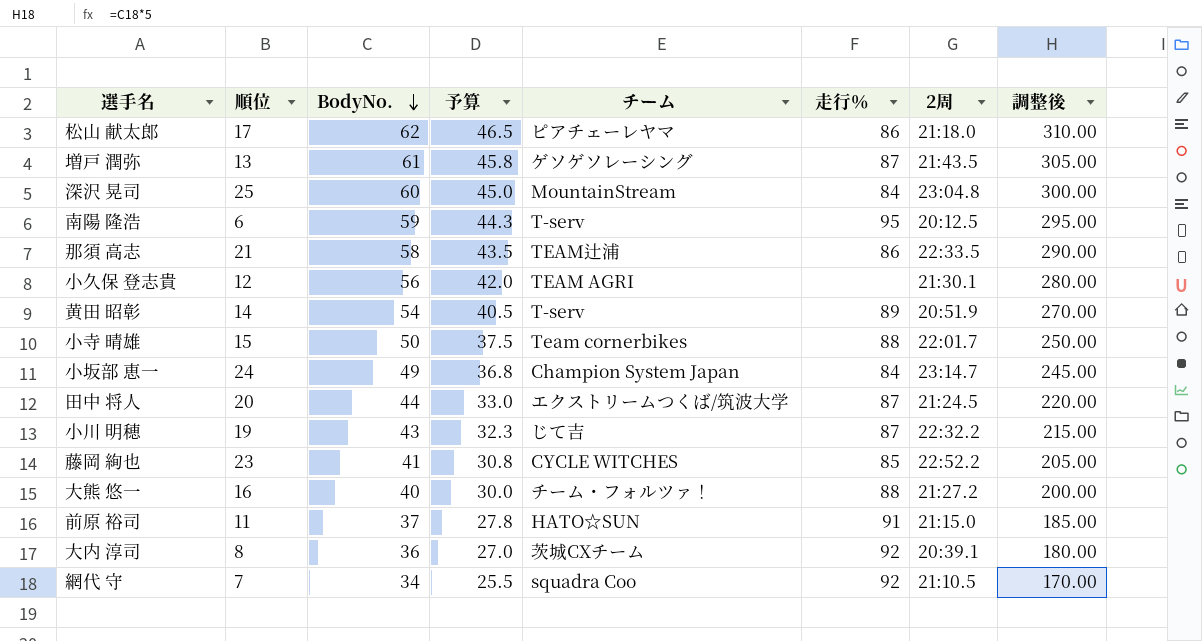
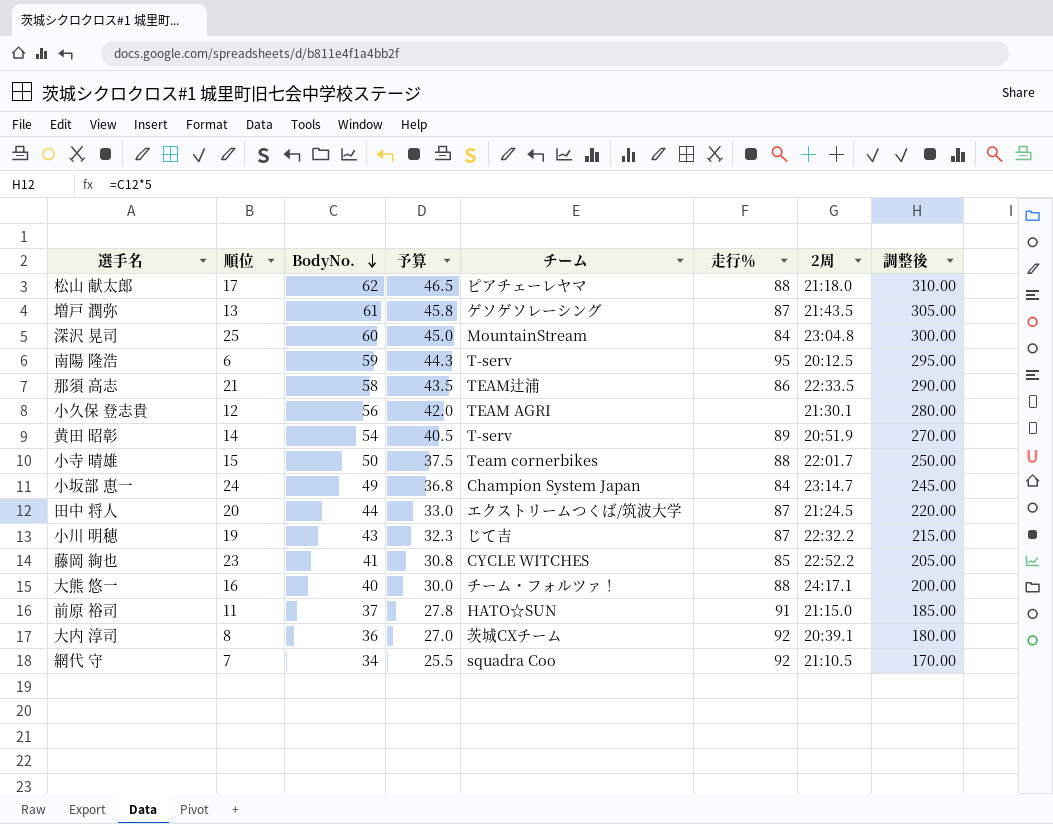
松山 献太郎 | 走行％: 86 -> 88
大熊 悠一 | 2周: 21:27.2 -> 24:17.1

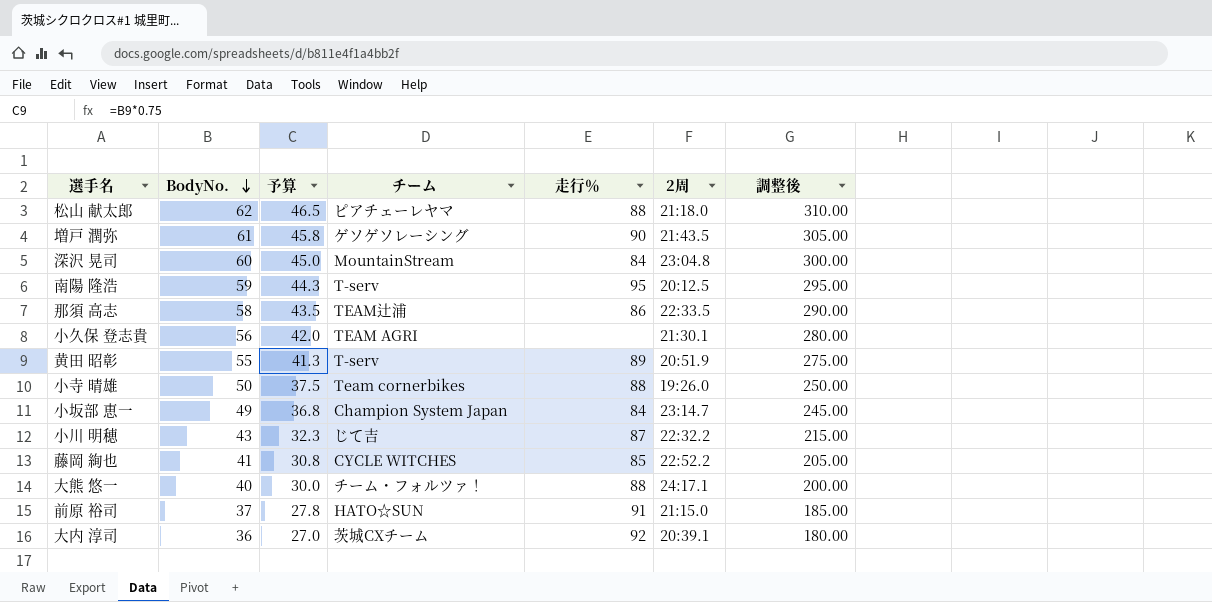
column 順位 | position: 2 -> none
row 田中 将人: 20 | 44 | 33.0 | エクストリームつくば/筑波大学 | 87 | 21:24.5 | 220.00 -> none
row 網代 守: 7 | 34 | 25.5 | squadra Coo | 92 | 21:10.5 | 170.00 -> none
増戸 潤弥 | 走行％: 87 -> 90
黄田 昭彰 | BodyNo.: 54 -> 55
黄田 昭彰 | 予算: 40.5 -> 41.3
黄田 昭彰 | 調整後: 270.00 -> 275.00
小寺 晴雄 | 2周: 22:01.7 -> 19:26.0

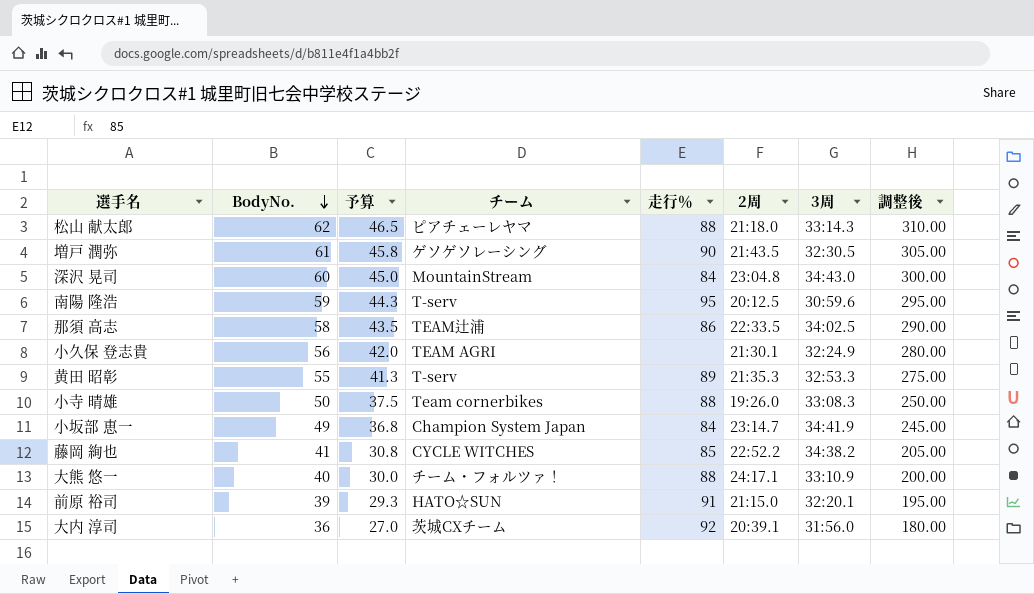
column 3周 | position: none -> 7
row 小川 明穂: 43 | 32.3 | じて吉 | 87 | 22:32.2 | 215.00 -> none
黄田 昭彰 | 2周: 20:51.9 -> 21:35.3
前原 裕司 | BodyNo.: 37 -> 39
前原 裕司 | 予算: 27.8 -> 29.3
前原 裕司 | 調整後: 185.00 -> 195.00

